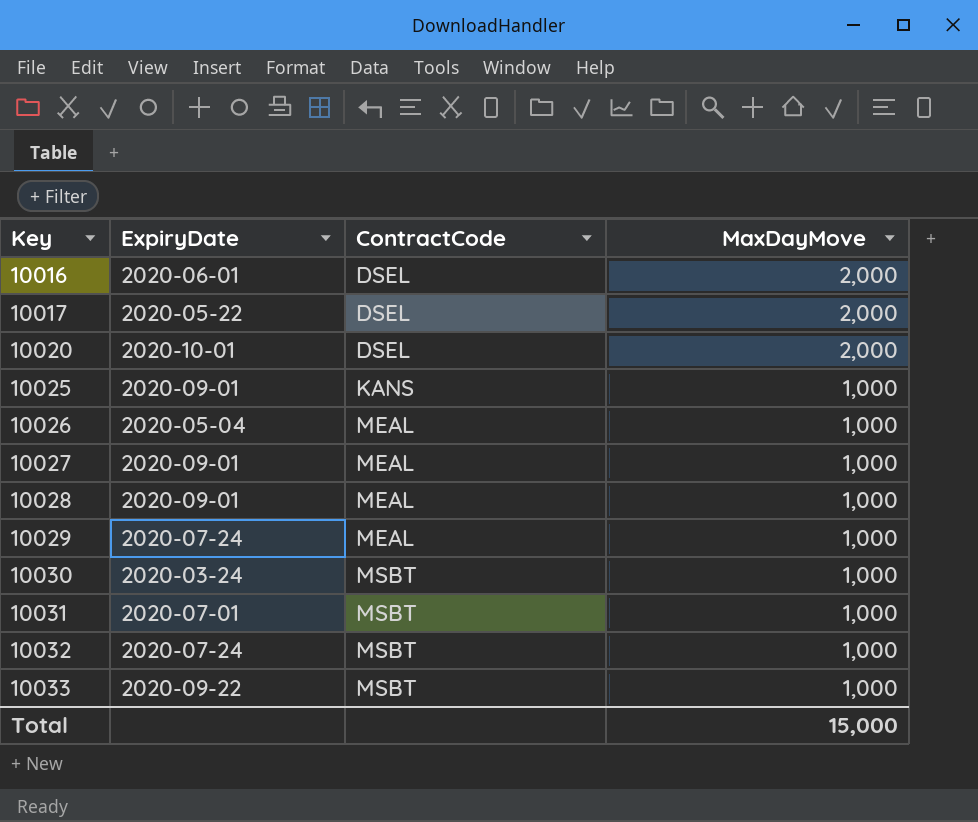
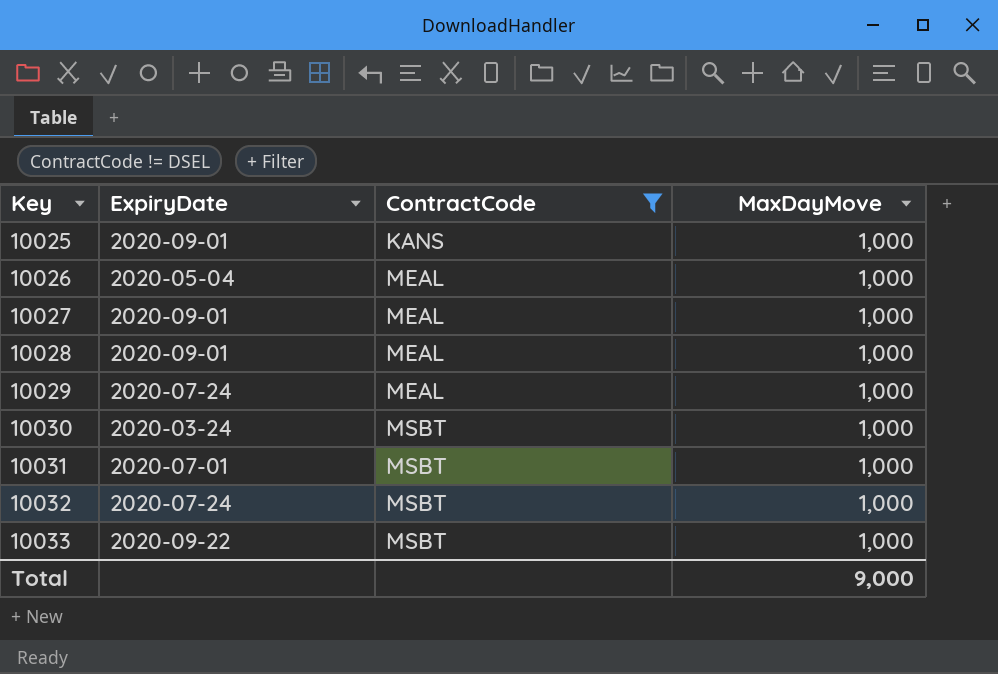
filter: none -> ContractCode != DSEL
Total | MaxDayMove: 15,000 -> 9,000

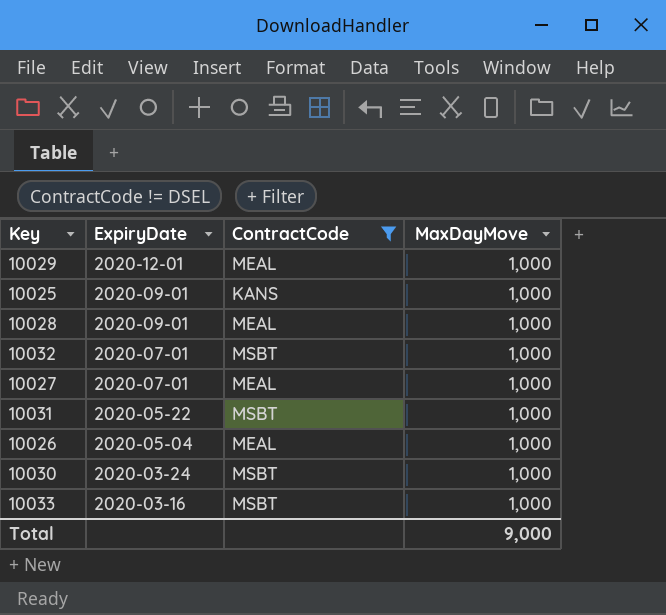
row order: Key ascending -> ExpiryDate descending
10029 | ExpiryDate: 2020-07-24 -> 2020-12-01
10032 | ExpiryDate: 2020-07-24 -> 2020-07-01
10027 | ExpiryDate: 2020-09-01 -> 2020-07-01
10031 | ExpiryDate: 2020-07-01 -> 2020-05-22
10033 | ExpiryDate: 2020-09-22 -> 2020-03-16

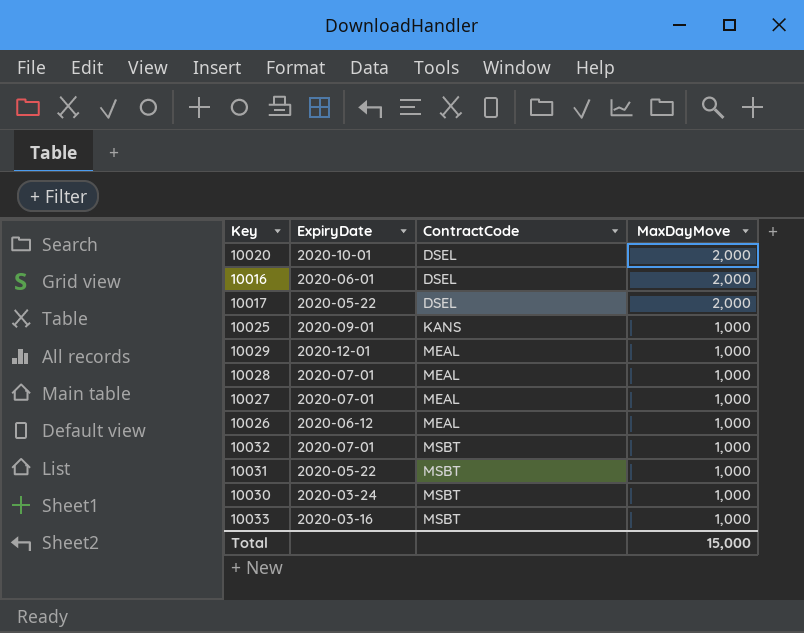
filter: ContractCode != DSEL -> none
row order: ExpiryDate descending -> ContractCode ascending
10028 | ExpiryDate: 2020-09-01 -> 2020-07-01
10026 | ExpiryDate: 2020-05-04 -> 2020-06-12
Total | MaxDayMove: 9,000 -> 15,000

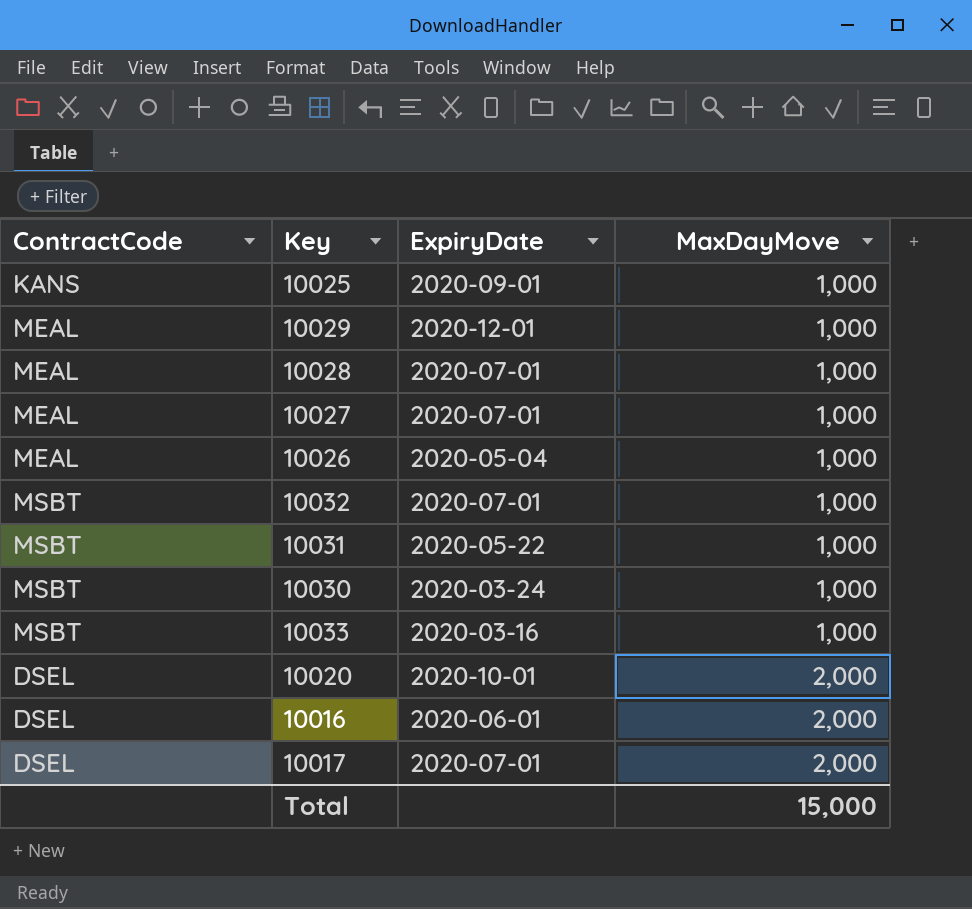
row order: ContractCode ascending -> MaxDayMove ascending
column ContractCode | position: 3 -> 1
10026 | ExpiryDate: 2020-06-12 -> 2020-05-04
10017 | ExpiryDate: 2020-05-22 -> 2020-07-01

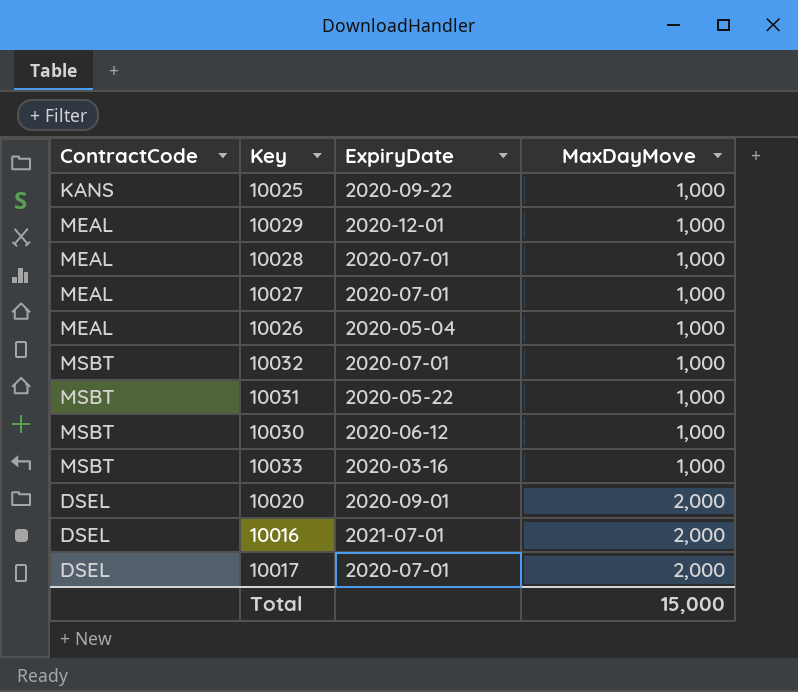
10025 | ExpiryDate: 2020-09-01 -> 2020-09-22
10030 | ExpiryDate: 2020-03-24 -> 2020-06-12
10020 | ExpiryDate: 2020-10-01 -> 2020-09-01
10016 | ExpiryDate: 2020-06-01 -> 2021-07-01

